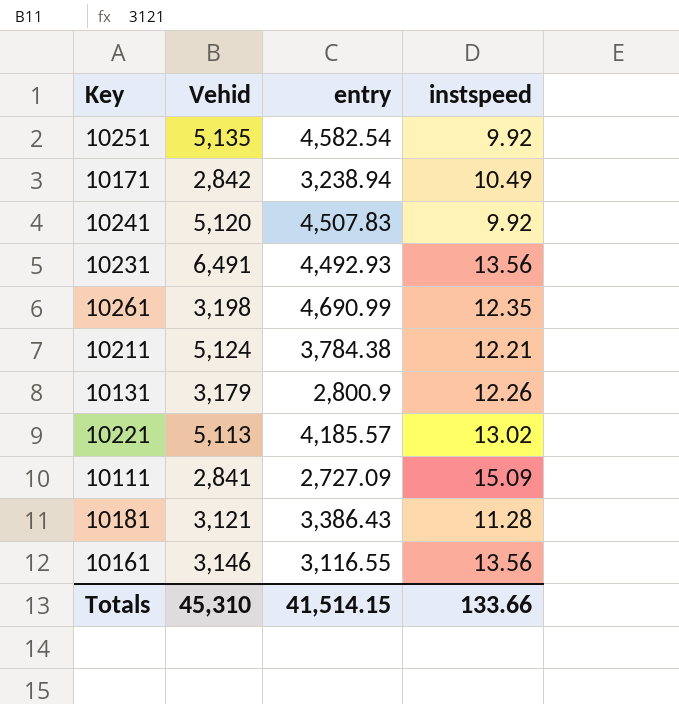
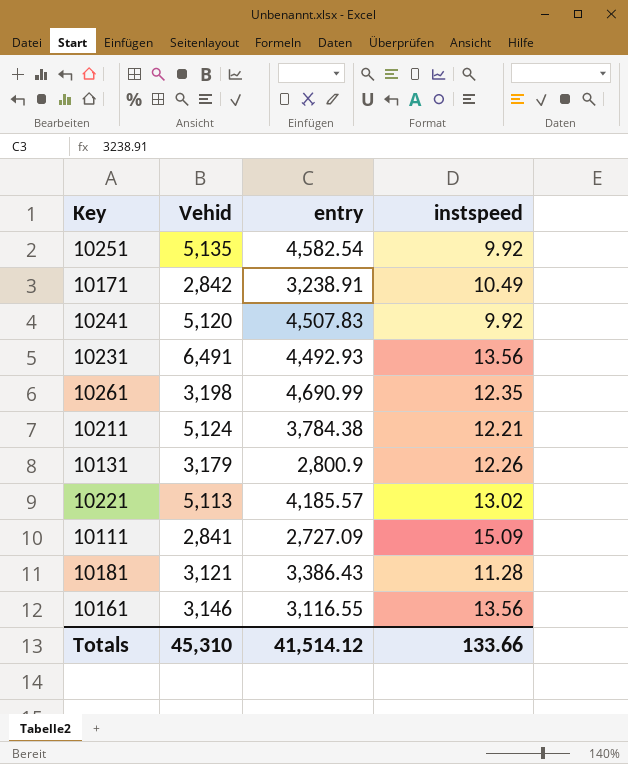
10171 | entry: 3,238.94 -> 3,238.91
Totals | entry: 41,514.15 -> 41,514.12

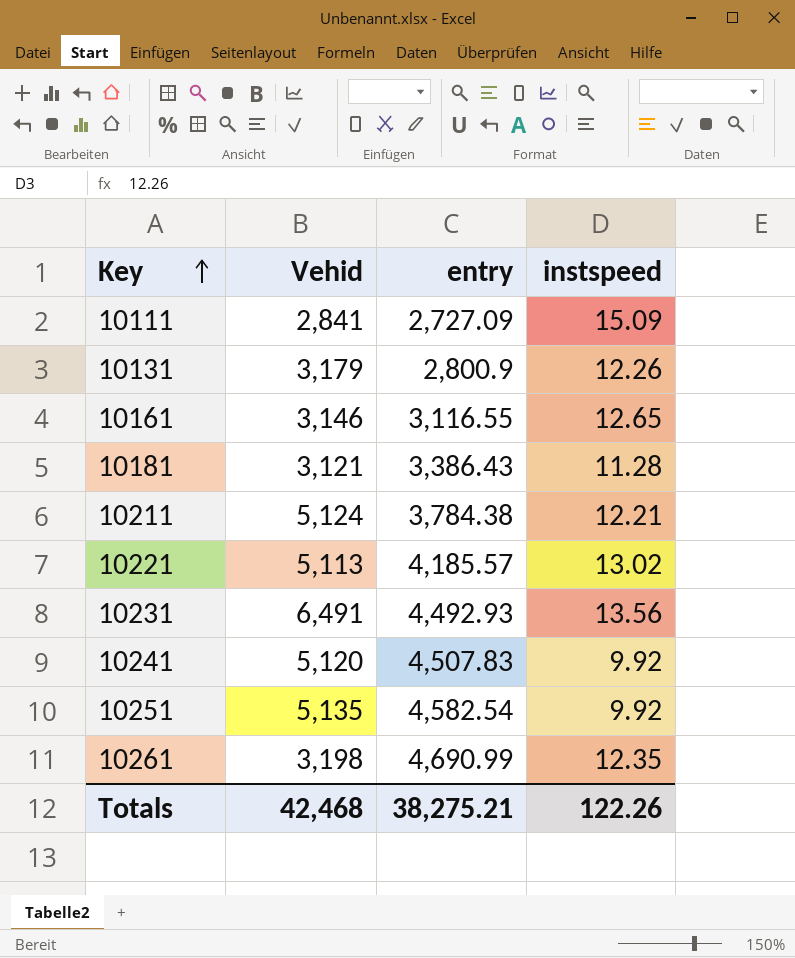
row order: none -> Key ascending
row 10171: 2,842 | 3,238.91 | 10.49 -> none
10161 | instspeed: 13.56 -> 12.65
Totals | Vehid: 45,310 -> 42,468
Totals | entry: 41,514.12 -> 38,275.21
Totals | instspeed: 133.66 -> 122.26

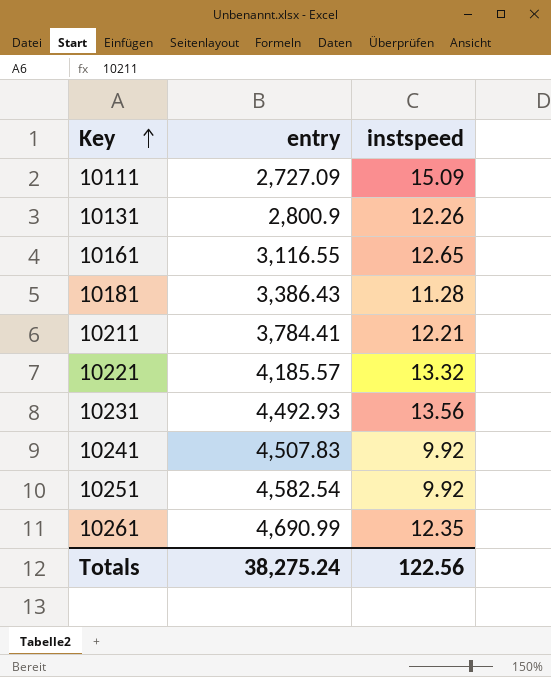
column Vehid | position: 2 -> none
10211 | entry: 3,784.38 -> 3,784.41
10221 | instspeed: 13.02 -> 13.32
Totals | entry: 38,275.21 -> 38,275.24
Totals | instspeed: 122.26 -> 122.56

